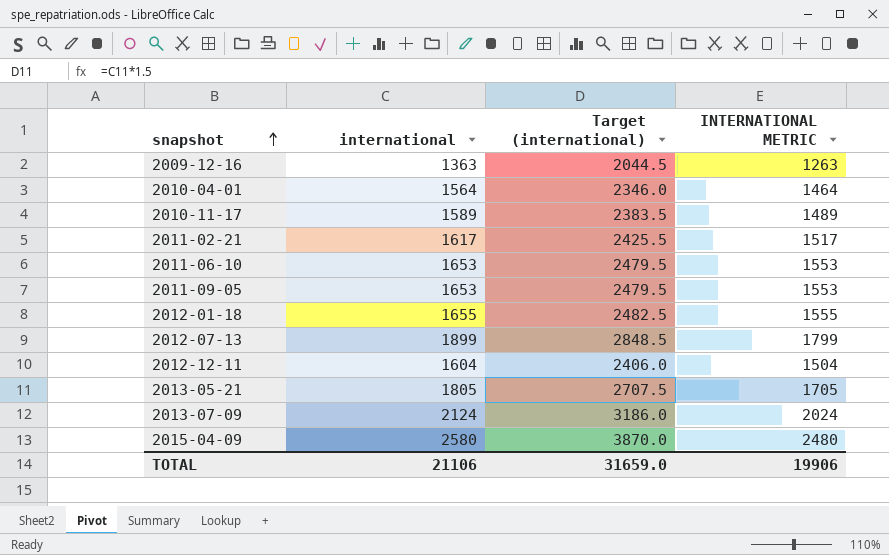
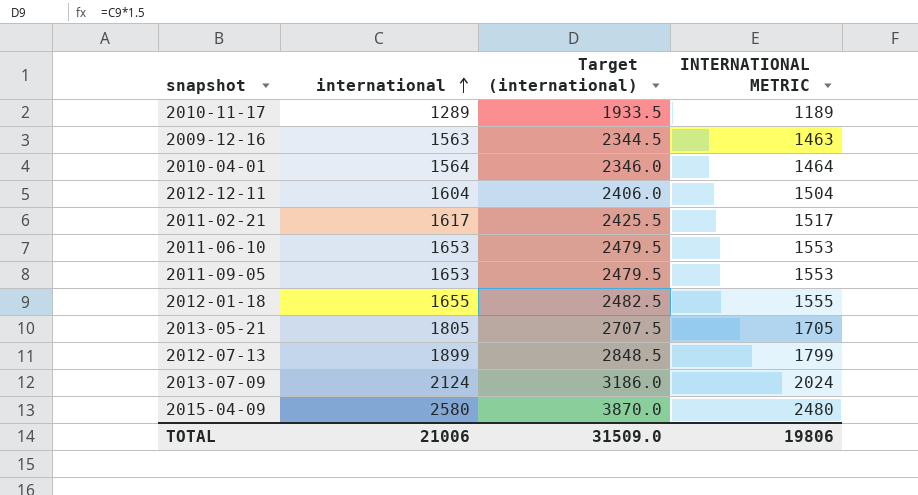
row order: snapshot ascending -> international ascending
2010-11-17 | international: 1589 -> 1289
2010-11-17 | Target (international): 2383.5 -> 1933.5
2010-11-17 | INTERNATIONAL METRIC: 1489 -> 1189
2009-12-16 | international: 1363 -> 1563
2009-12-16 | Target (international): 2044.5 -> 2344.5
2009-12-16 | INTERNATIONAL METRIC: 1263 -> 1463
TOTAL | international: 21106 -> 21006
TOTAL | Target (international): 31659.0 -> 31509.0
TOTAL | INTERNATIONAL METRIC: 19906 -> 19806

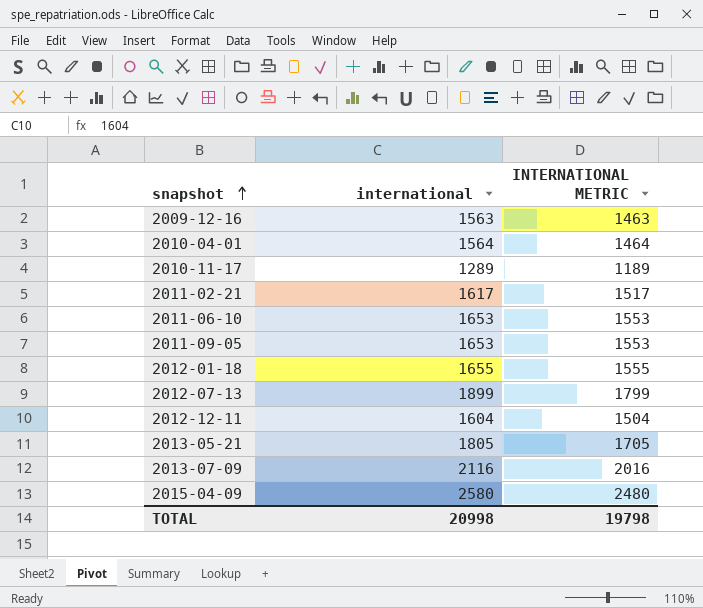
row order: international ascending -> snapshot ascending
column Target (international) | formula: [international] * 1.5 -> none
2013-07-09 | international: 2124 -> 2116
2013-07-09 | INTERNATIONAL METRIC: 2024 -> 2016
TOTAL | international: 21006 -> 20998
TOTAL | INTERNATIONAL METRIC: 19806 -> 19798

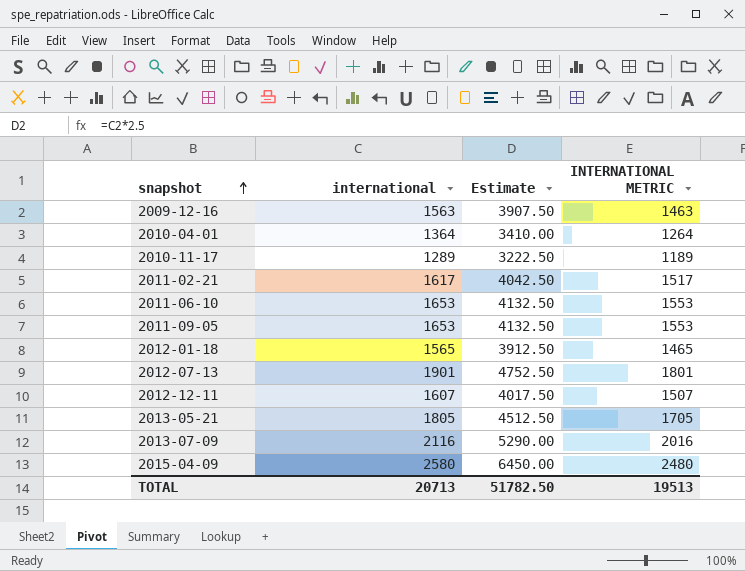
column Estimate | formula: none -> [international] * 2.5
2010-04-01 | international: 1564 -> 1364
2010-04-01 | INTERNATIONAL METRIC: 1464 -> 1264
2012-01-18 | international: 1655 -> 1565
2012-01-18 | INTERNATIONAL METRIC: 1555 -> 1465
2012-07-13 | international: 1899 -> 1901
2012-07-13 | INTERNATIONAL METRIC: 1799 -> 1801
2012-12-11 | international: 1604 -> 1607
2012-12-11 | INTERNATIONAL METRIC: 1504 -> 1507
TOTAL | international: 20998 -> 20713
TOTAL | INTERNATIONAL METRIC: 19798 -> 19513

